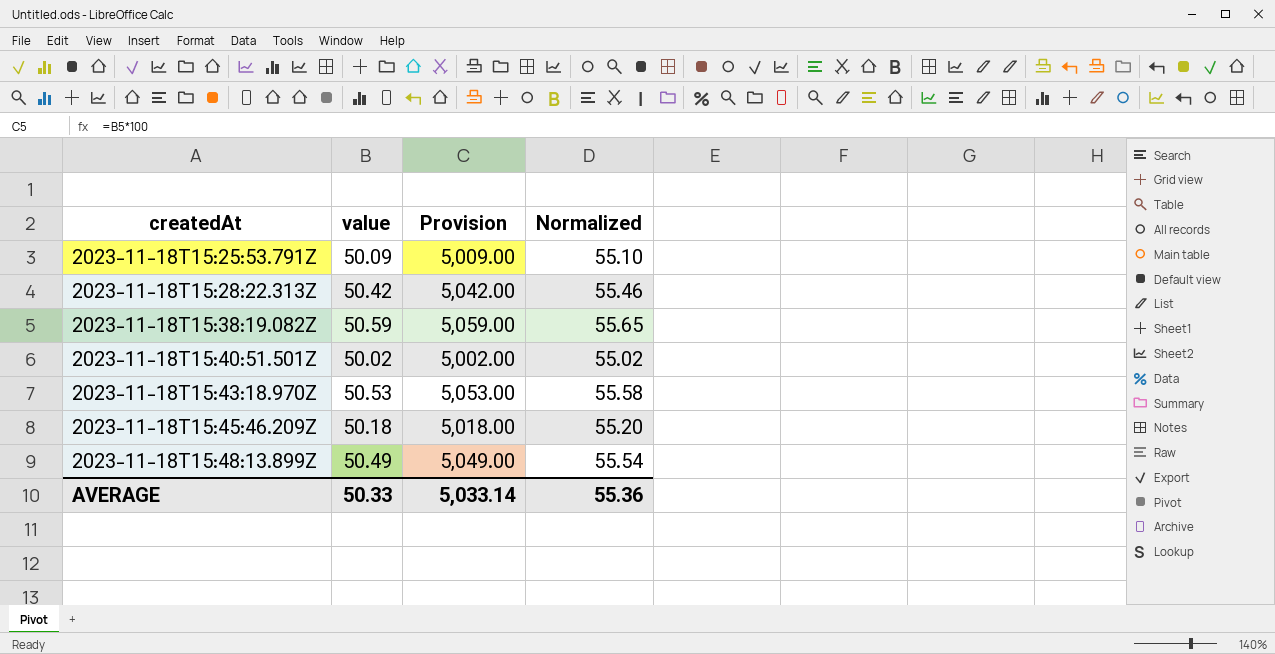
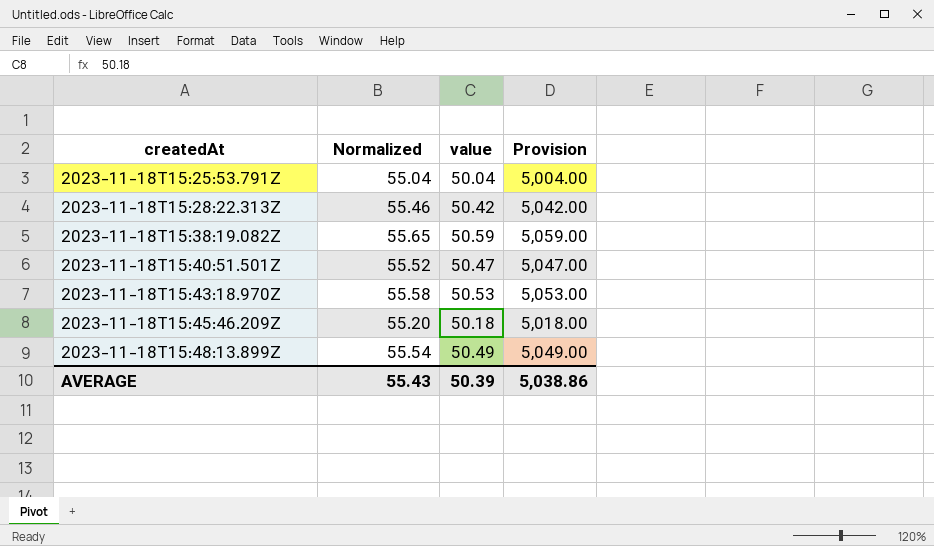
column Normalized | position: 4 -> 2
2023-11-18T15:25:53.791Z | Normalized: 55.10 -> 55.04
2023-11-18T15:25:53.791Z | value: 50.09 -> 50.04
2023-11-18T15:25:53.791Z | Provision: 5,009.00 -> 5,004.00
2023-11-18T15:40:51.501Z | Normalized: 55.02 -> 55.52
2023-11-18T15:40:51.501Z | value: 50.02 -> 50.47
2023-11-18T15:40:51.501Z | Provision: 5,002.00 -> 5,047.00
AVERAGE | Normalized: 55.36 -> 55.43
AVERAGE | value: 50.33 -> 50.39
AVERAGE | Provision: 5,033.14 -> 5,038.86

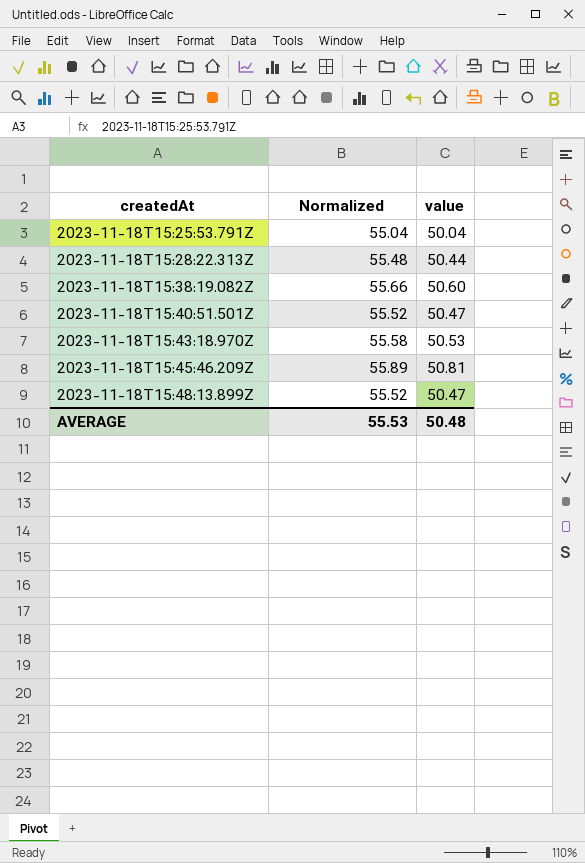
column Provision | formula: [value] * 100 -> none
2023-11-18T15:28:22.313Z | Normalized: 55.46 -> 55.48
2023-11-18T15:28:22.313Z | value: 50.42 -> 50.44
2023-11-18T15:38:19.082Z | Normalized: 55.65 -> 55.66
2023-11-18T15:38:19.082Z | value: 50.59 -> 50.60
2023-11-18T15:45:46.209Z | Normalized: 55.20 -> 55.89
2023-11-18T15:45:46.209Z | value: 50.18 -> 50.81
2023-11-18T15:48:13.899Z | Normalized: 55.54 -> 55.52
2023-11-18T15:48:13.899Z | value: 50.49 -> 50.47
AVERAGE | Normalized: 55.43 -> 55.53
AVERAGE | value: 50.39 -> 50.48

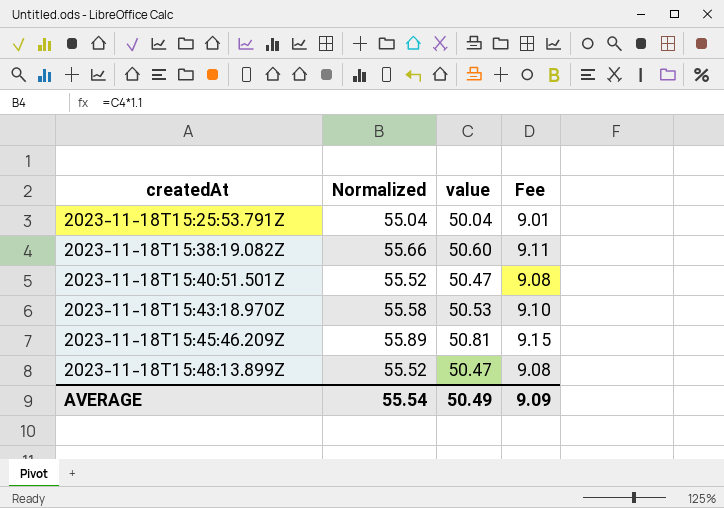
column Fee | formula: none -> [value] * 0.18
row 2023-11-18T15:28:22.313Z: 55.48 | 50.44 -> none
AVERAGE | Normalized: 55.53 -> 55.54
AVERAGE | value: 50.48 -> 50.49

